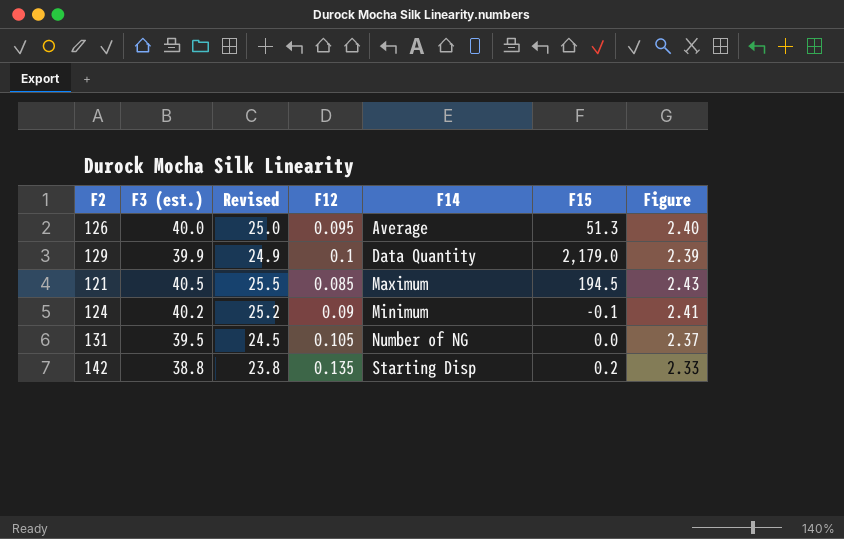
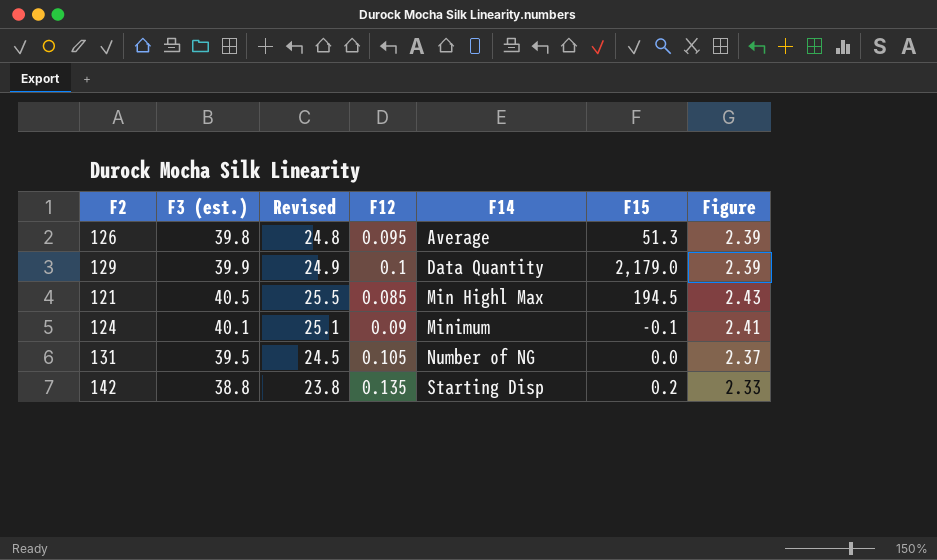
126 | F3 (est.): 40.0 -> 39.8
126 | Revised: 25.0 -> 24.8
126 | Figure: 2.40 -> 2.39
121 | F14: Maximum -> Min Highl Max
124 | F3 (est.): 40.2 -> 40.1
124 | Revised: 25.2 -> 25.1

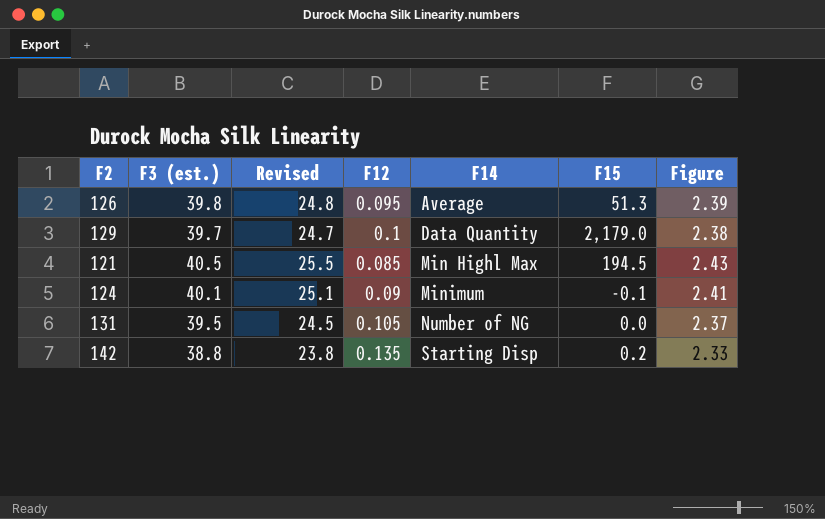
129 | F3 (est.): 39.9 -> 39.7
129 | Revised: 24.9 -> 24.7
129 | Figure: 2.39 -> 2.38

